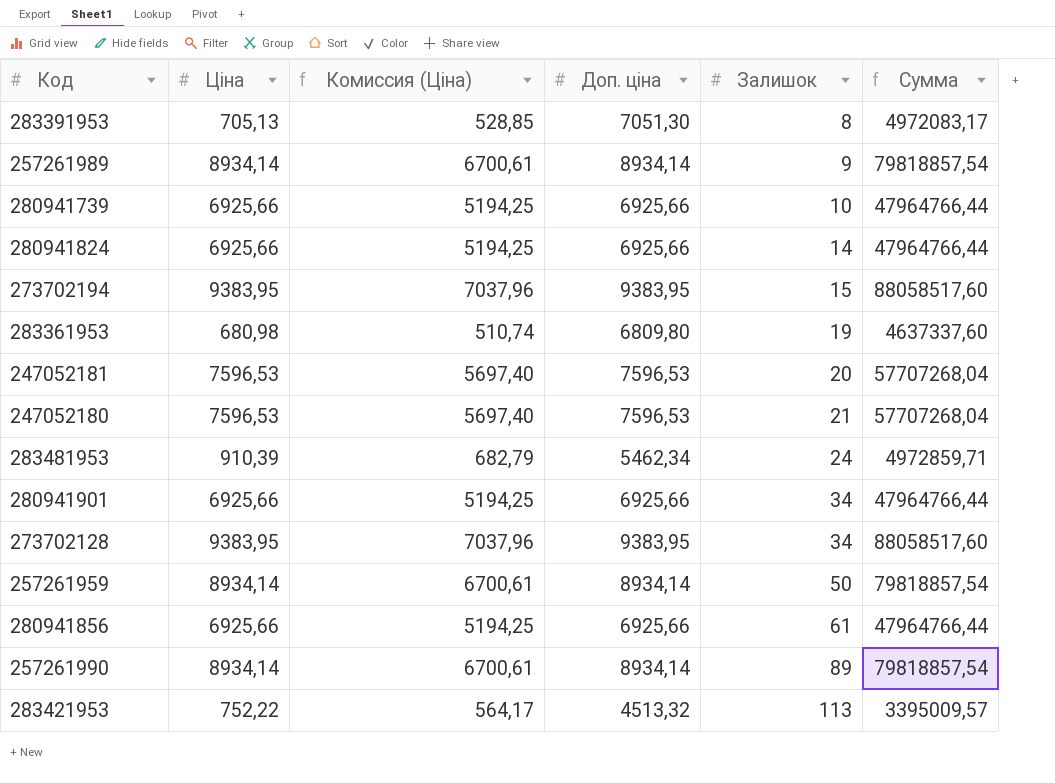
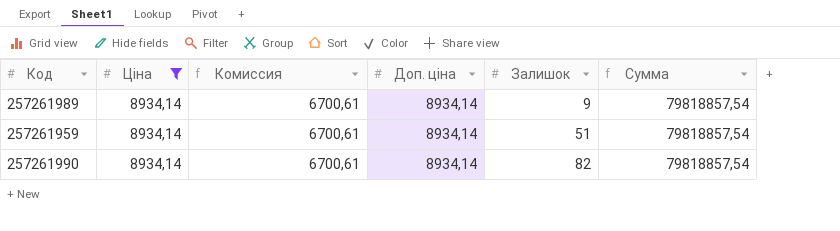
filter: none -> Ціна = 8934,14
column name: Комиссия (Ціна) -> Комиссия
257261959 | Залишок: 50 -> 51
257261990 | Залишок: 89 -> 82

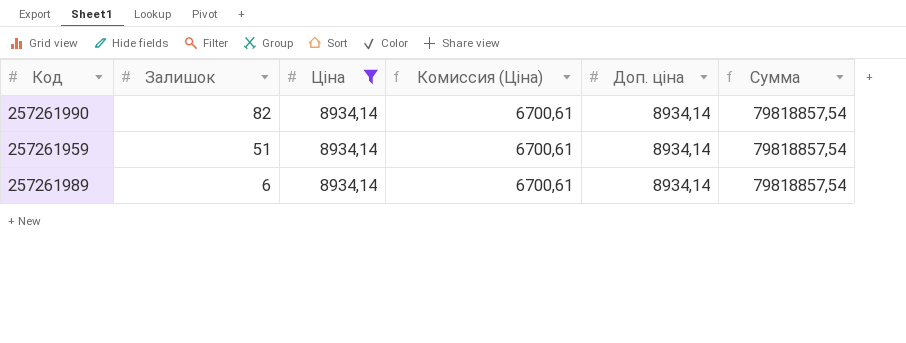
row order: Залишок ascending -> Залишок descending
column Залишок | position: 5 -> 2
column name: Комиссия -> Комиссия (Ціна)
257261989 | Залишок: 9 -> 6

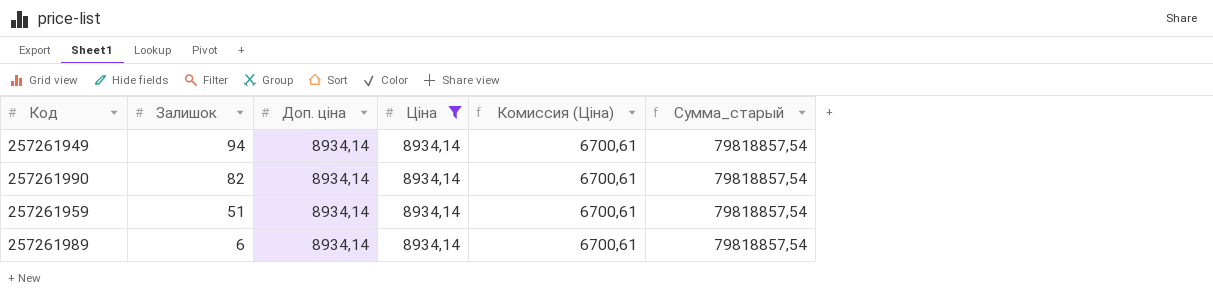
column Доп. ціна | position: 5 -> 3
column name: Сумма -> Сумма_старый
row 257261949: none -> 94 | 8934,14 | 8934,14 | 6700,61 | 79818857,54

